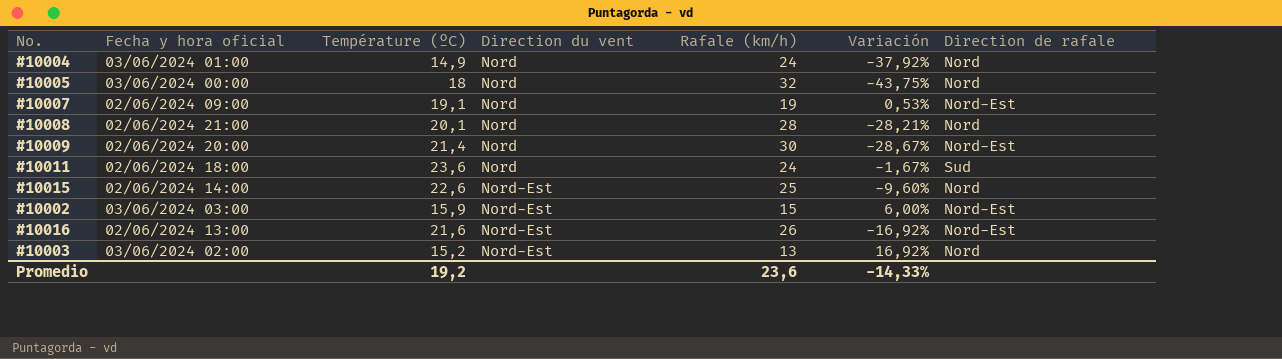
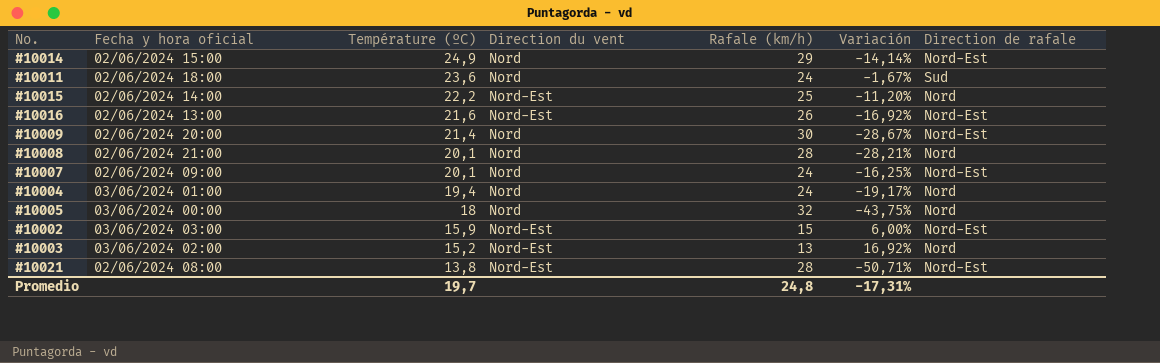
row order: Direction du vent ascending -> Température (ºC) descending
row #10014: none -> 02/06/2024 15:00 | 24,9 | Nord | 29 | -14,14% | Nord-Est
#10015 | Température (ºC): 22,6 -> 22,2
#10015 | Variación: -9,60% -> -11,20%
#10007 | Température (ºC): 19,1 -> 20,1
#10007 | Rafale (km/h): 19 -> 24
#10007 | Variación: 0,53% -> -16,25%
#10004 | Température (ºC): 14,9 -> 19,4
#10004 | Variación: -37,92% -> -19,17%
row #10021: none -> 02/06/2024 08:00 | 13,8 | Nord-Est | 28 | -50,71% | Nord-Est
Promedio | Température (ºC): 19,2 -> 19,7
Promedio | Rafale (km/h): 23,6 -> 24,8
Promedio | Variación: -14,33% -> -17,31%

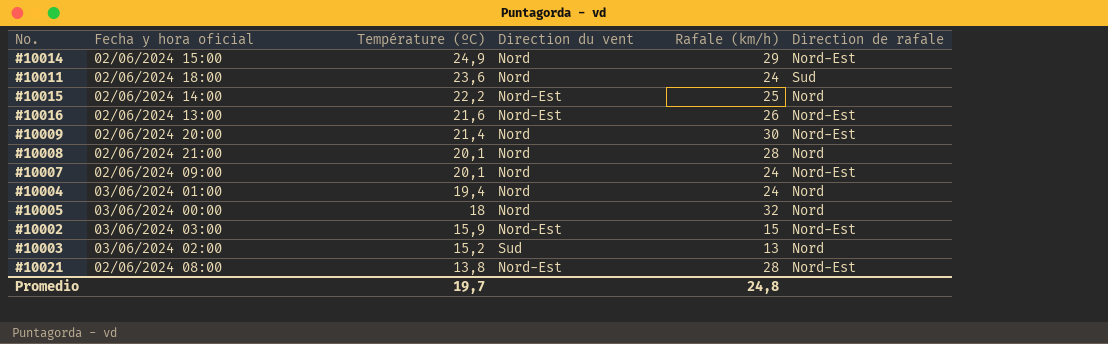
column Variación | formula: ([Température (ºC)] - [Rafale (km/h)]) / [Rafale (km/h)] -> none
#10003 | Direction du vent: Nord-Est -> Sud

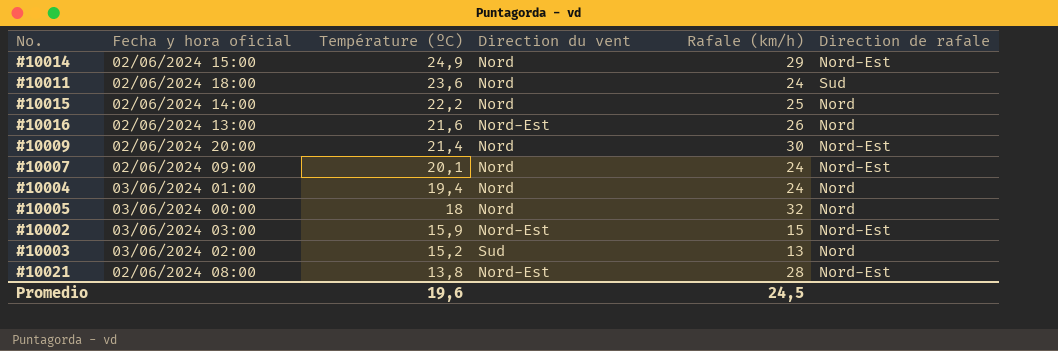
row #10008: 02/06/2024 21:00 | 20,1 | Nord | 28 | Nord -> none
#10015 | Direction du vent: Nord-Est -> Nord
#10016 | Direction de rafale: Nord-Est -> Nord
Promedio | Température (ºC): 19,7 -> 19,6
Promedio | Rafale (km/h): 24,8 -> 24,5

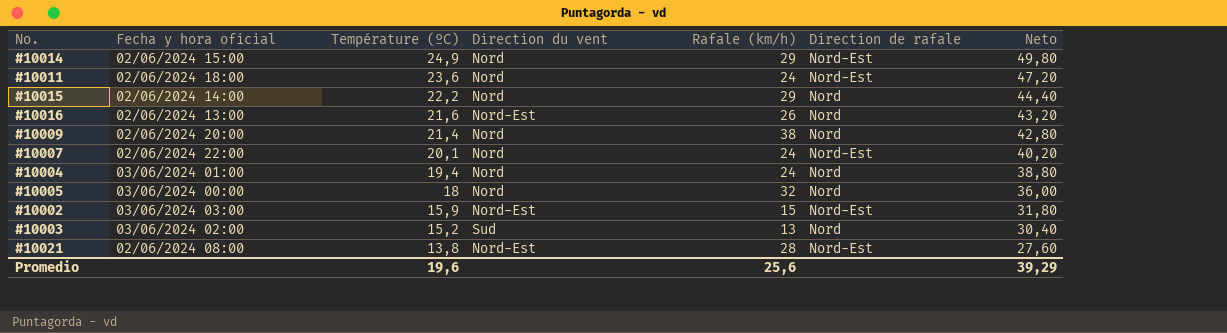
column Neto | formula: none -> [Température (ºC)] * 2
#10011 | Direction de rafale: Sud -> Nord-Est
#10015 | Rafale (km/h): 25 -> 29
#10009 | Rafale (km/h): 30 -> 38
#10009 | Direction de rafale: Nord-Est -> Nord
#10007 | Fecha y hora oficial: 02/06/2024 09:00 -> 02/06/2024 22:00
Promedio | Rafale (km/h): 24,5 -> 25,6

